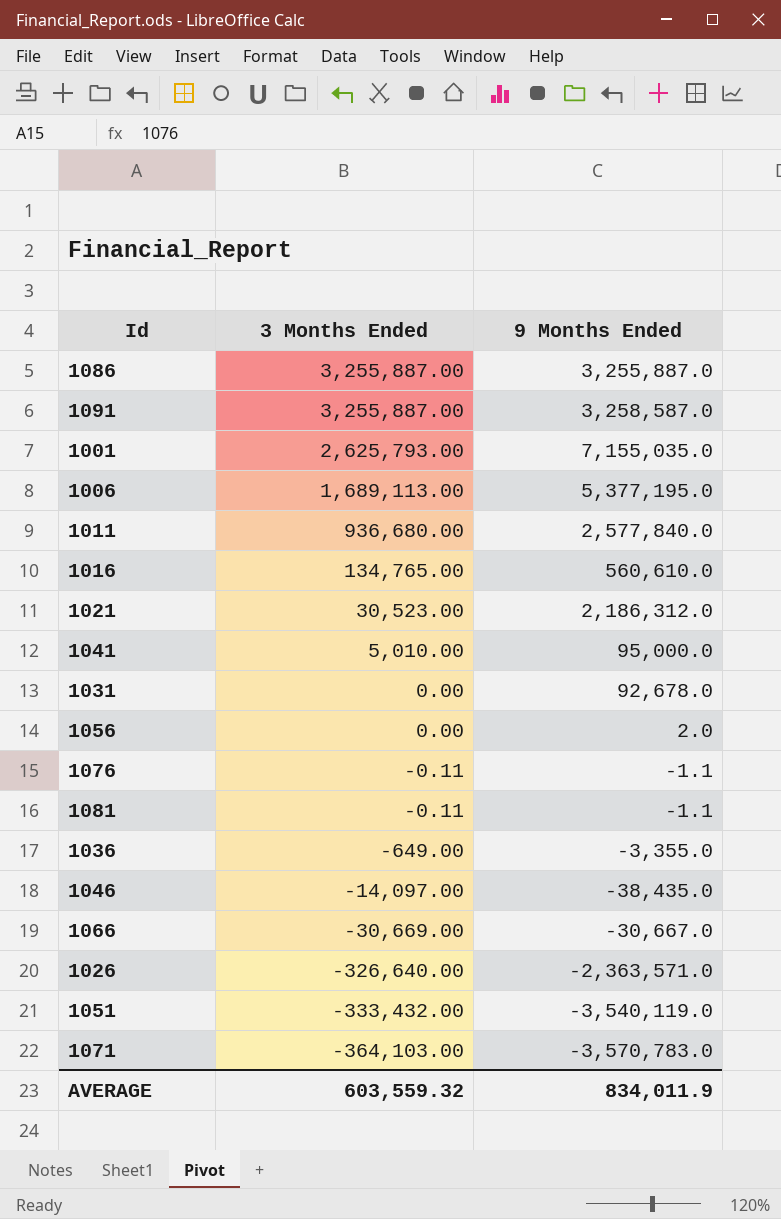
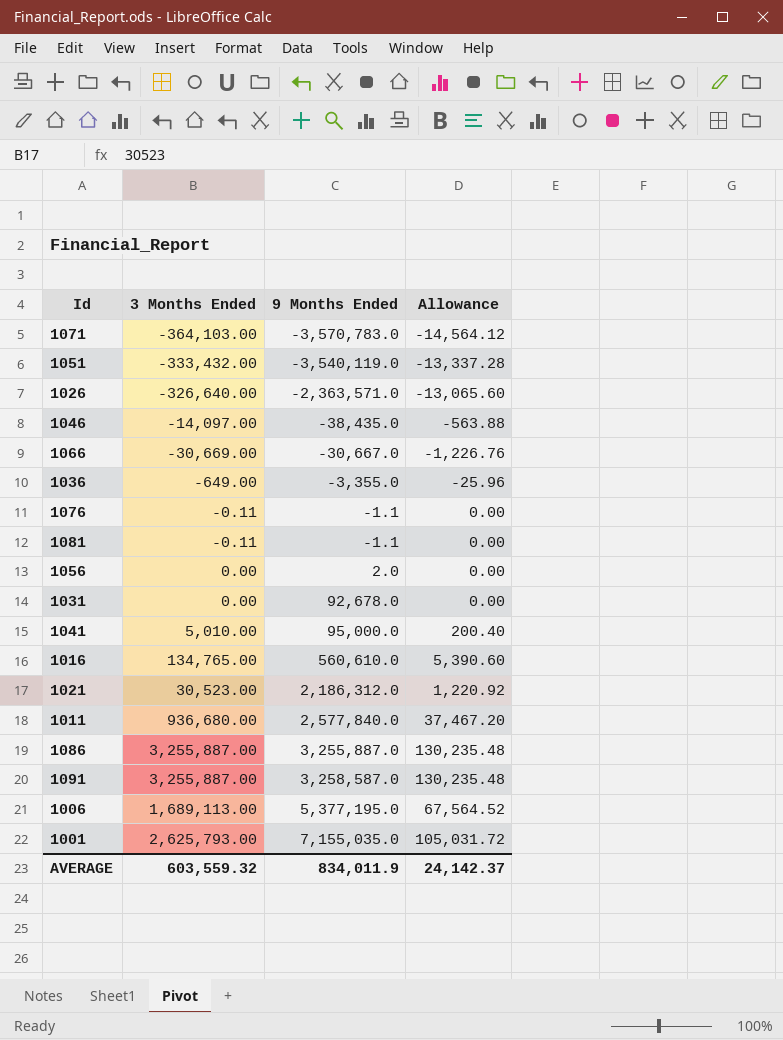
row order: 3 Months Ended descending -> 9 Months Ended ascending
column Allowance | formula: none -> [3 Months Ended] * 0.04

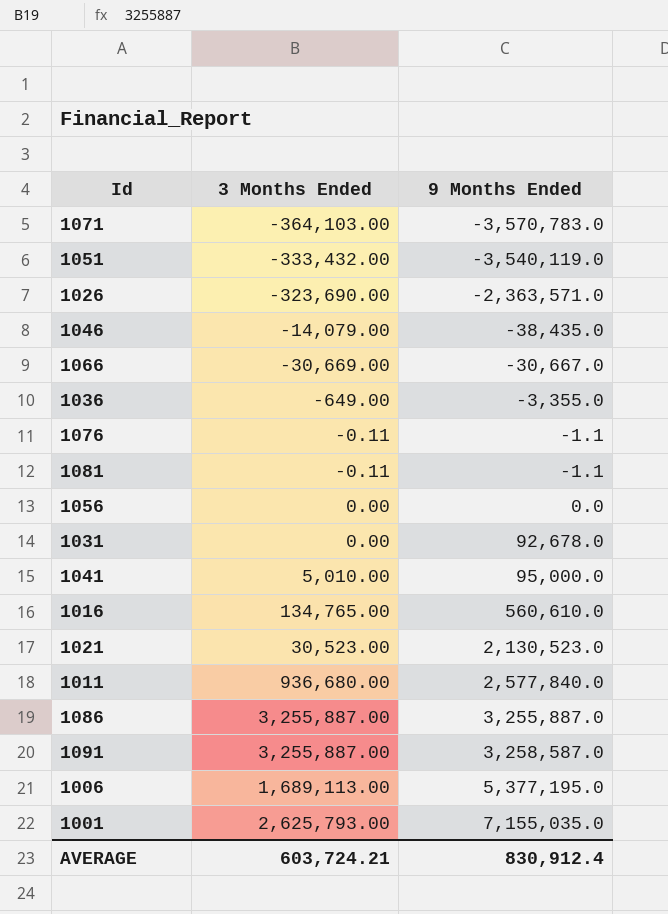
column Allowance | formula: [3 Months Ended] * 0.04 -> none
1026 | 3 Months Ended: -326,640.00 -> -323,690.00
1046 | 3 Months Ended: -14,097.00 -> -14,079.00
1056 | 9 Months Ended: 2.0 -> 0.0
1021 | 9 Months Ended: 2,186,312.0 -> 2,130,523.0
AVERAGE | 3 Months Ended: 603,559.32 -> 603,724.21
AVERAGE | 9 Months Ended: 834,011.9 -> 830,912.4

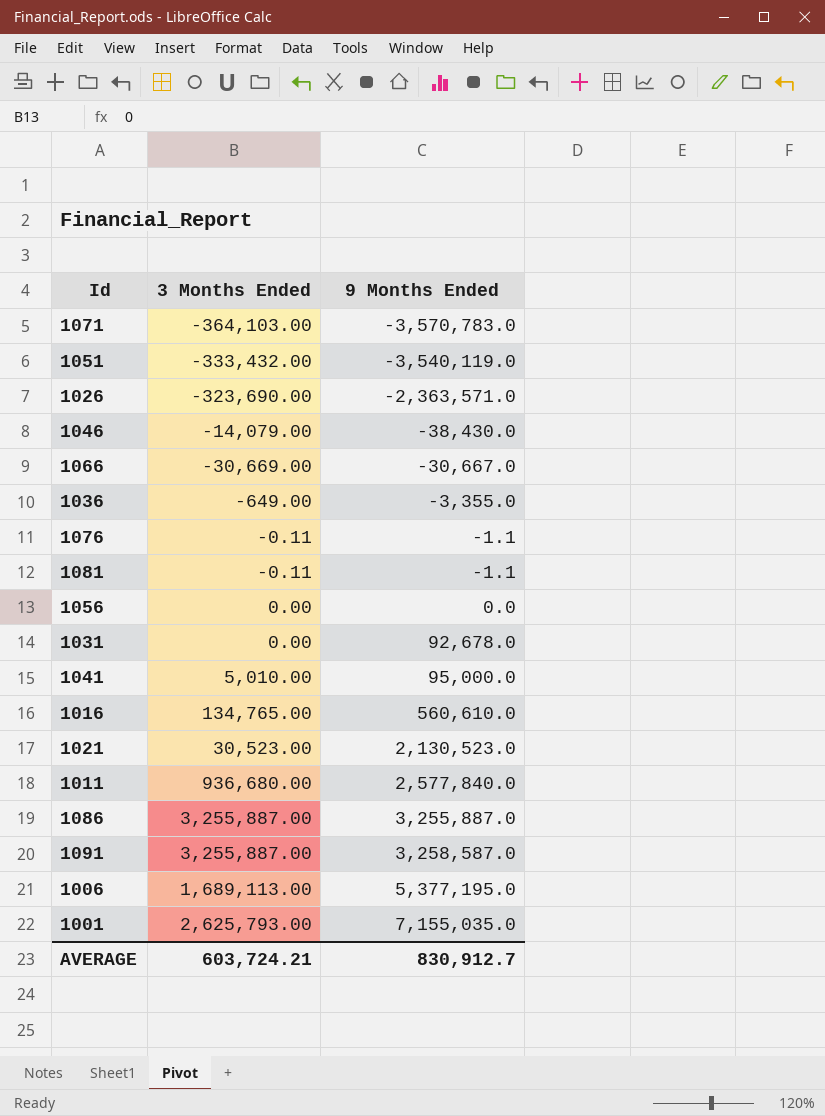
1046 | 9 Months Ended: -38,435.0 -> -38,430.0
AVERAGE | 9 Months Ended: 830,912.4 -> 830,912.7

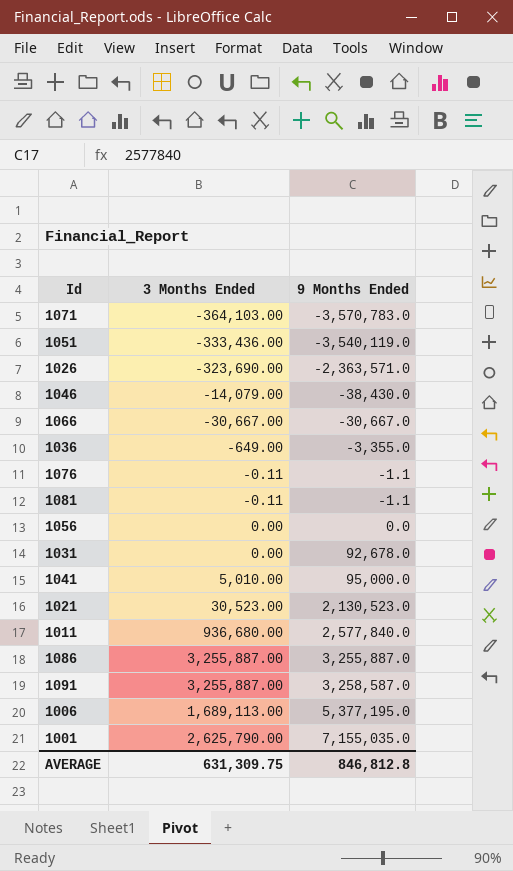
row 1016: 134,765.00 | 560,610.0 -> none
1051 | 3 Months Ended: -333,432.00 -> -333,436.00
1066 | 3 Months Ended: -30,669.00 -> -30,667.00
1001 | 3 Months Ended: 2,625,793.00 -> 2,625,790.00
AVERAGE | 3 Months Ended: 603,724.21 -> 631,309.75
AVERAGE | 9 Months Ended: 830,912.7 -> 846,812.8

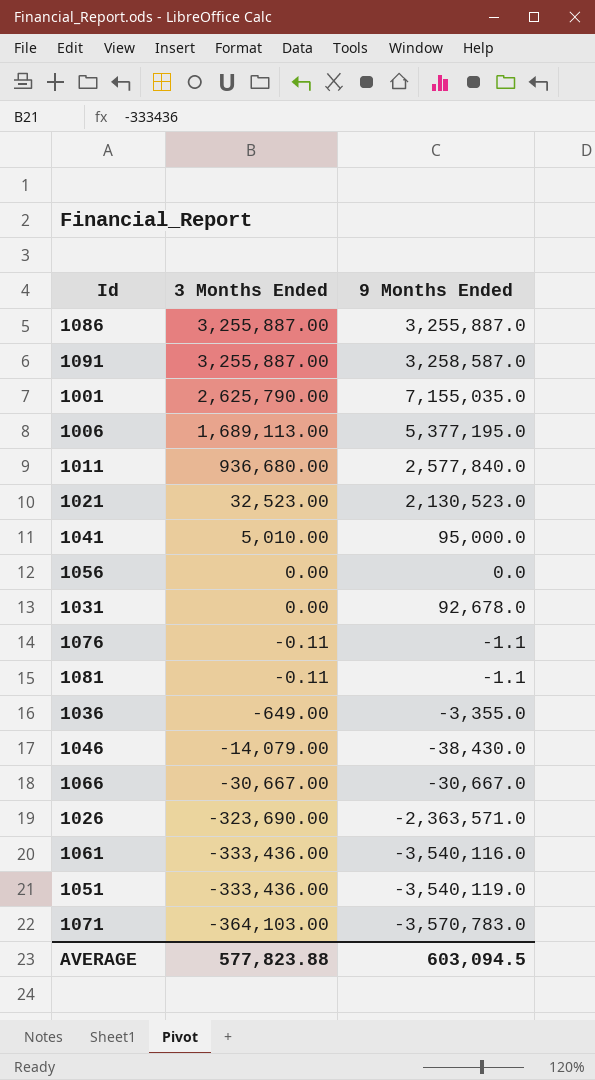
row order: 9 Months Ended ascending -> 3 Months Ended descending
1021 | 3 Months Ended: 30,523.00 -> 32,523.00
row 1061: none -> -333,436.00 | -3,540,116.0
AVERAGE | 3 Months Ended: 631,309.75 -> 577,823.88
AVERAGE | 9 Months Ended: 846,812.8 -> 603,094.5

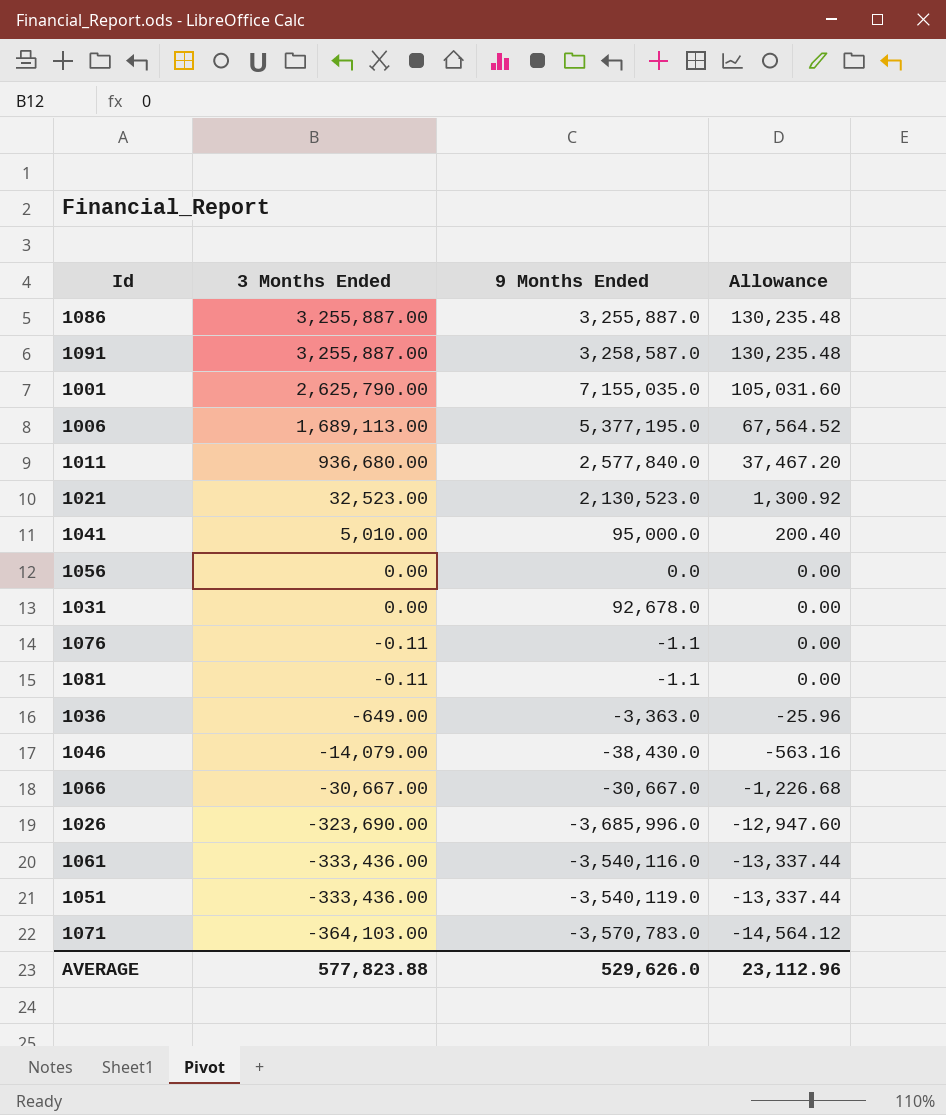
column Allowance | formula: none -> [3 Months Ended] * 0.04
1036 | 9 Months Ended: -3,355.0 -> -3,363.0
1026 | 9 Months Ended: -2,363,571.0 -> -3,685,996.0
AVERAGE | 9 Months Ended: 603,094.5 -> 529,626.0

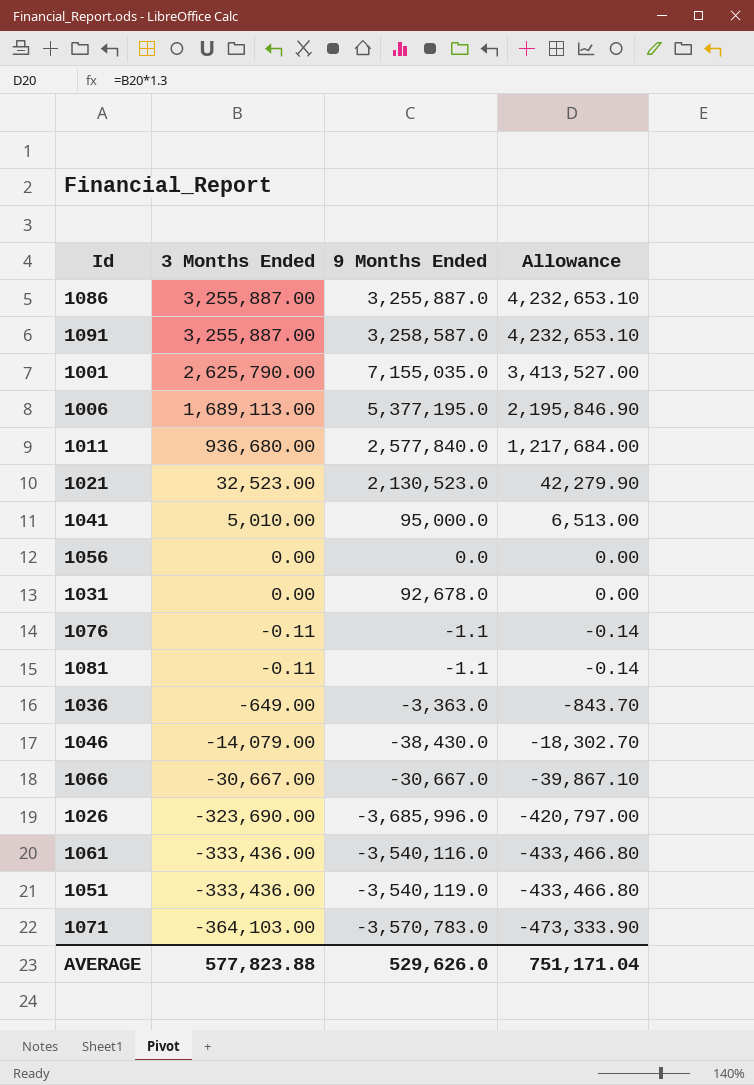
column Allowance | formula: [3 Months Ended] * 0.04 -> [3 Months Ended] * 1.3
AVERAGE | Allowance: 23,112.96 -> 751,171.04

